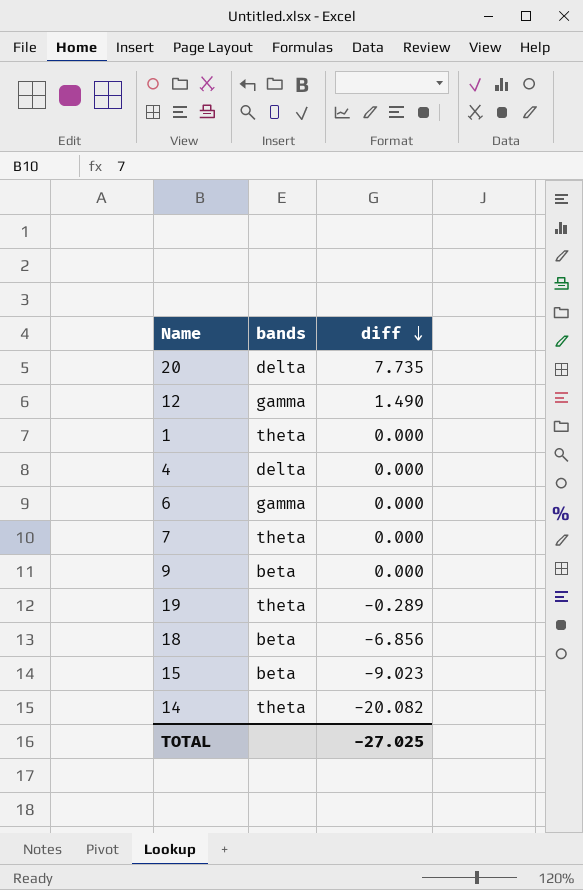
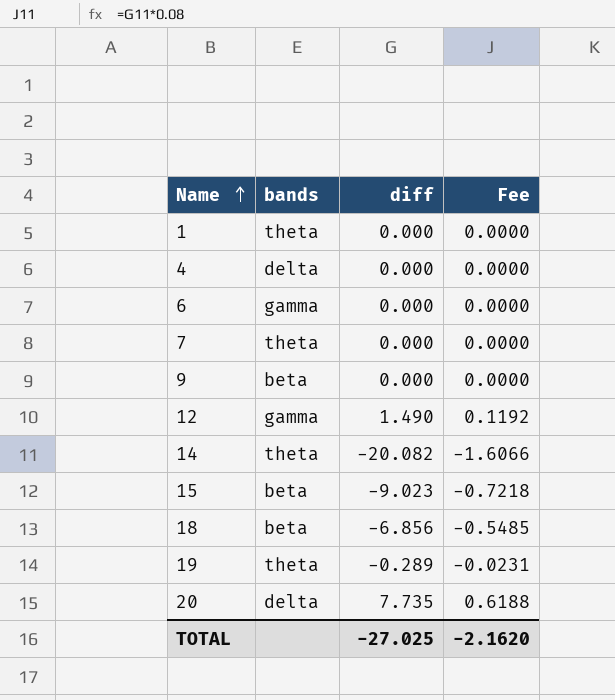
row order: diff descending -> Name ascending
column Fee | formula: none -> [diff] * 0.08

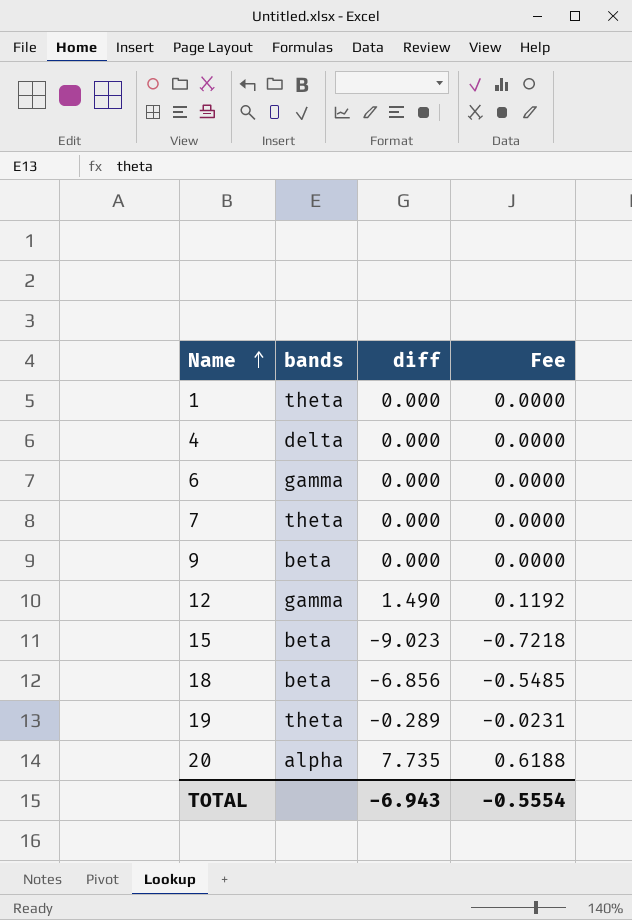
row 14: theta | -20.082 | -1.6066 -> none
20 | bands: delta -> alpha
TOTAL | diff: -27.025 -> -6.943
TOTAL | Fee: -2.1620 -> -0.5554

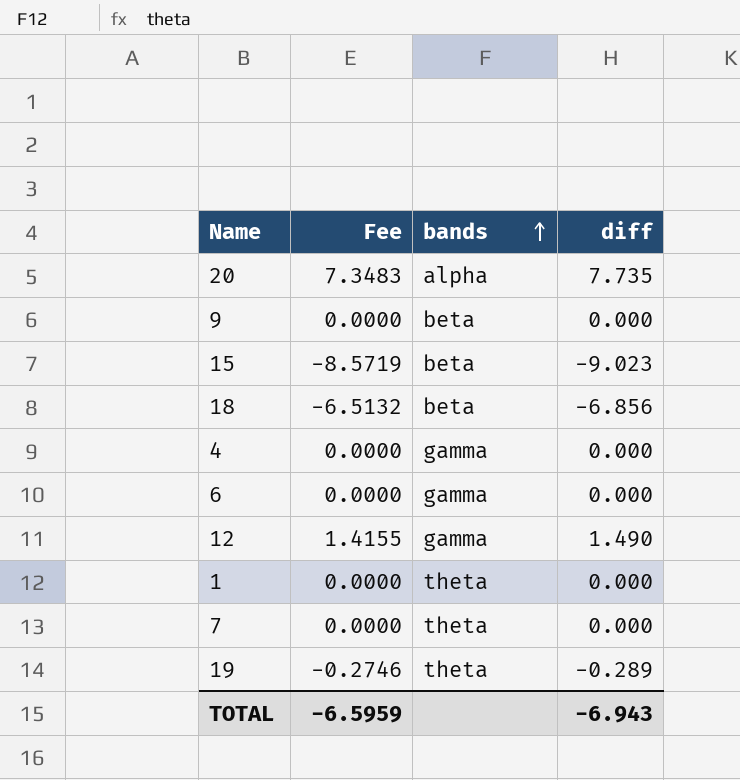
row order: Name ascending -> bands ascending
column Fee | formula: [diff] * 0.08 -> [diff] * 0.95
column Fee | position: 4 -> 2
4 | bands: delta -> gamma
TOTAL | Fee: -0.5554 -> -6.5959

